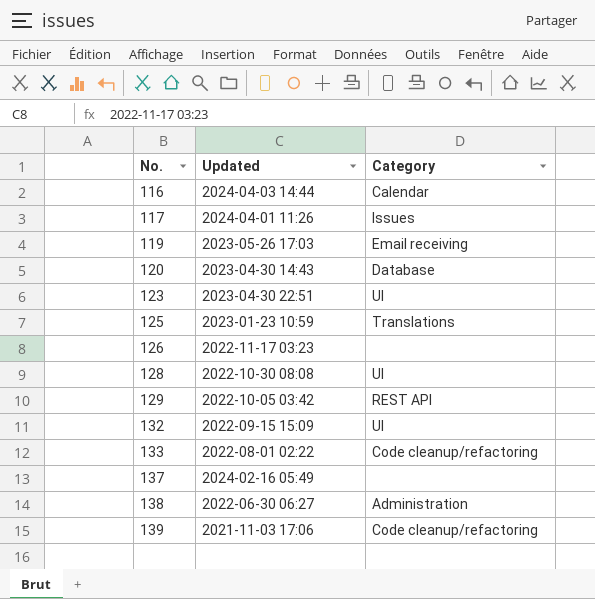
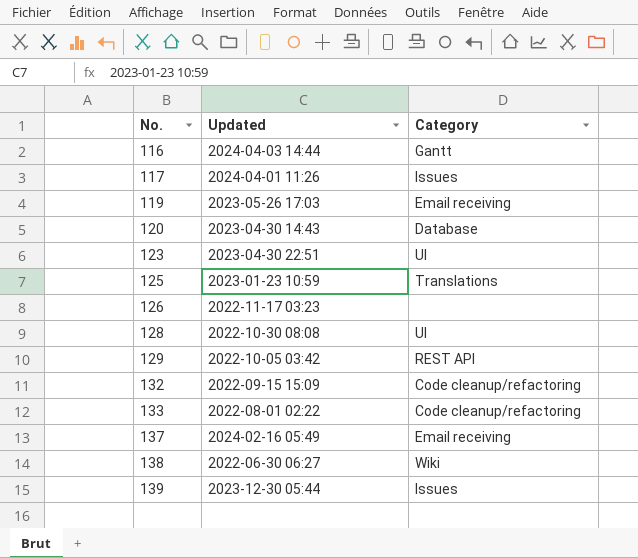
116 | Category: Calendar -> Gantt
132 | Category: UI -> Code cleanup/refactoring
137 | Category: none -> Email receiving
138 | Category: Administration -> Wiki
139 | Updated: 2021-11-03 17:06 -> 2023-12-30 05:44
139 | Category: Code cleanup/refactoring -> Issues

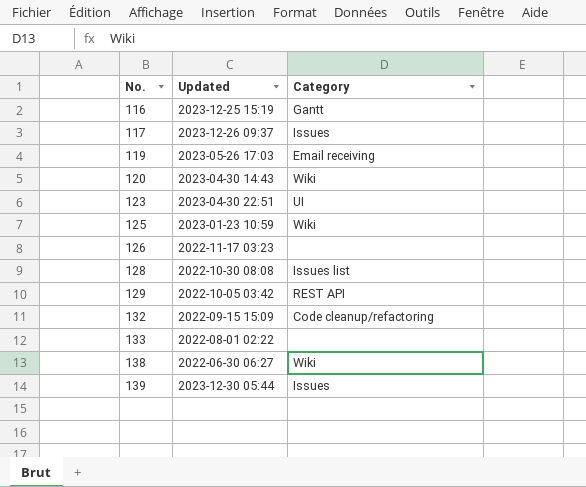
row 137: 2024-02-16 05:49 | Email receiving -> none
116 | Updated: 2024-04-03 14:44 -> 2023-12-25 15:19
117 | Updated: 2024-04-01 11:26 -> 2023-12-26 09:37
120 | Category: Database -> Wiki
125 | Category: Translations -> Wiki
128 | Category: UI -> Issues list
133 | Category: Code cleanup/refactoring -> none

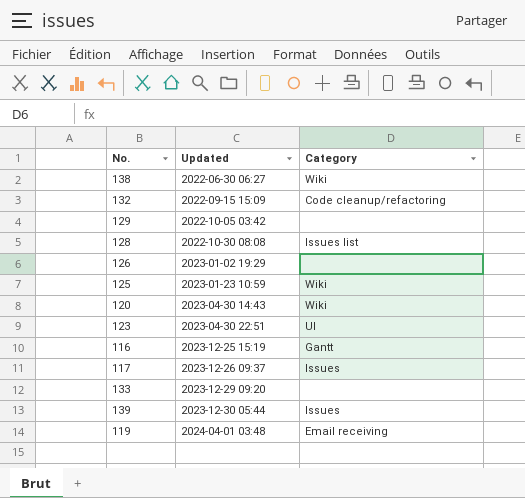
row order: No. ascending -> Updated ascending
129 | Category: REST API -> none
126 | Updated: 2022-11-17 03:23 -> 2023-01-02 19:29
133 | Updated: 2022-08-01 02:22 -> 2023-12-29 09:20
119 | Updated: 2023-05-26 17:03 -> 2024-04-01 03:48

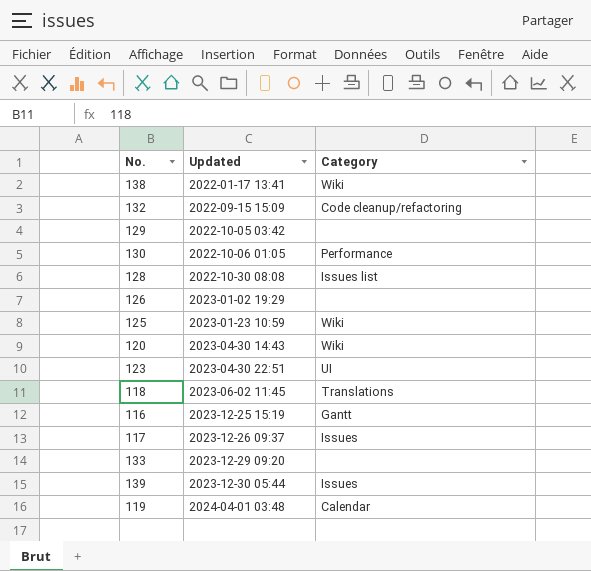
138 | Updated: 2022-06-30 06:27 -> 2022-01-17 13:41
row 130: none -> 2022-10-06 01:05 | Performance
row 118: none -> 2023-06-02 11:45 | Translations
119 | Category: Email receiving -> Calendar

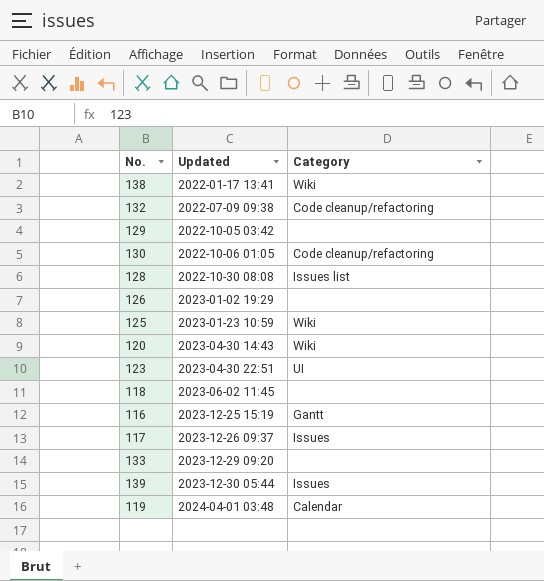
132 | Updated: 2022-09-15 15:09 -> 2022-07-09 09:38
130 | Category: Performance -> Code cleanup/refactoring
118 | Category: Translations -> none

